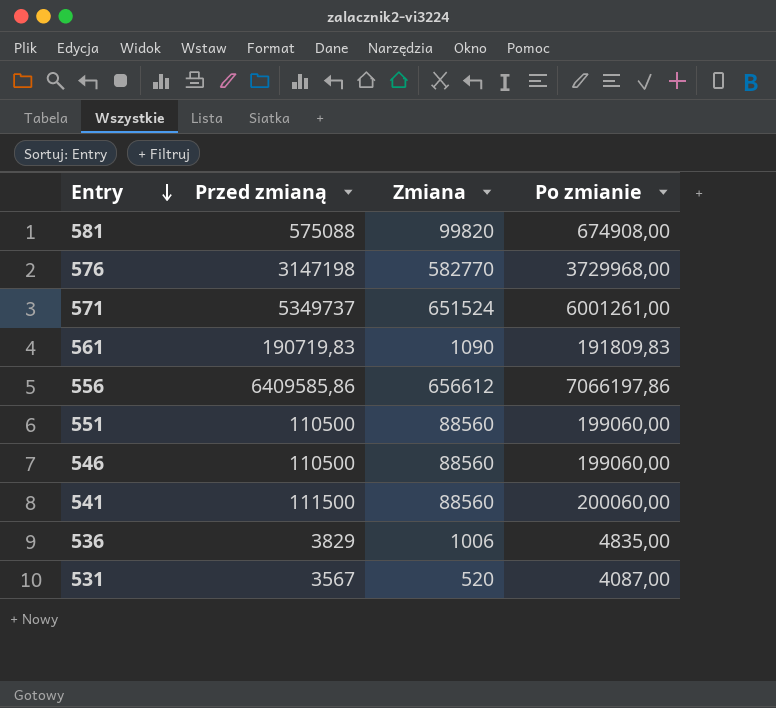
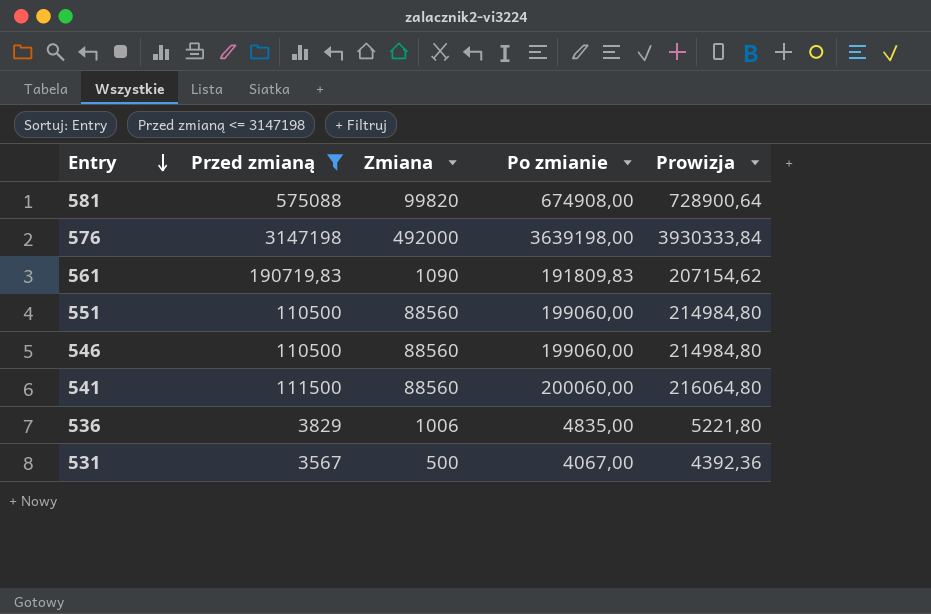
filter: none -> Przed zmianą <= 3147198
column Prowizja | formula: none -> [Po zmianie] * 1,08
576 | Zmiana: 582770 -> 492000
576 | Po zmianie: 3729968,00 -> 3639198,00
531 | Zmiana: 520 -> 500
531 | Po zmianie: 4087,00 -> 4067,00

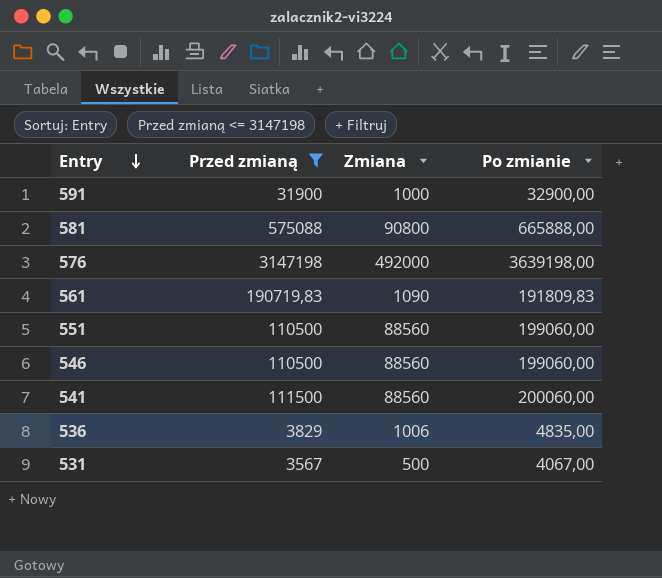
column Prowizja | formula: [Po zmianie] * 1,08 -> none
row 591: none -> 31900 | 1000 | 32900,00
581 | Zmiana: 99820 -> 90800
581 | Po zmianie: 674908,00 -> 665888,00

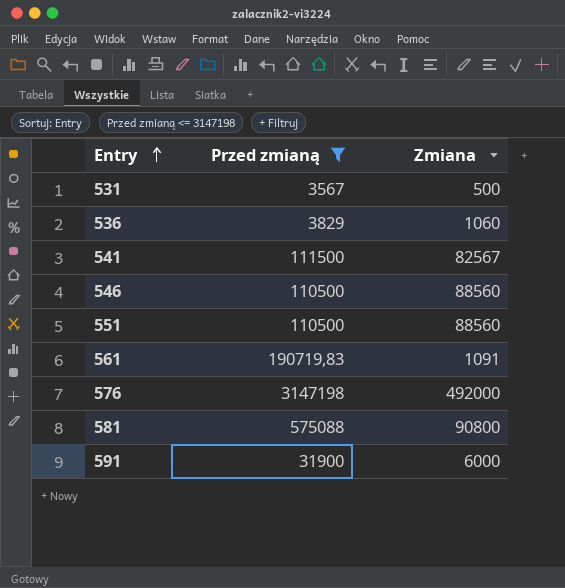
row order: Entry descending -> Entry ascending
column Po zmianie | formula: [Przed zmianą] + [Zmiana] -> none
536 | Zmiana: 1006 -> 1060
541 | Zmiana: 88560 -> 82567
561 | Zmiana: 1090 -> 1091
591 | Zmiana: 1000 -> 6000

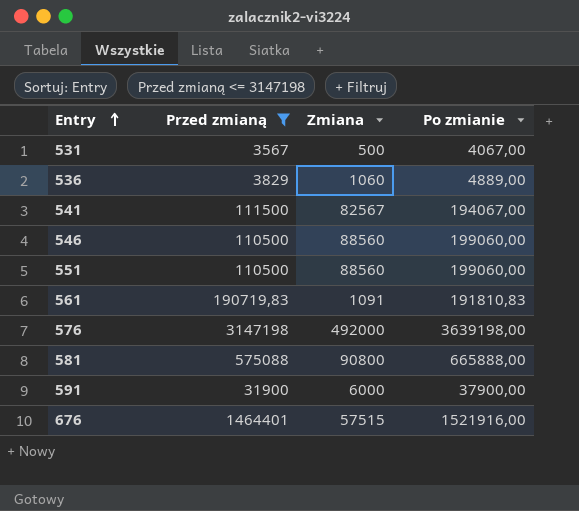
column Po zmianie | formula: none -> [Przed zmianą] + [Zmiana]
row 676: none -> 1464401 | 57515 | 1521916,00

